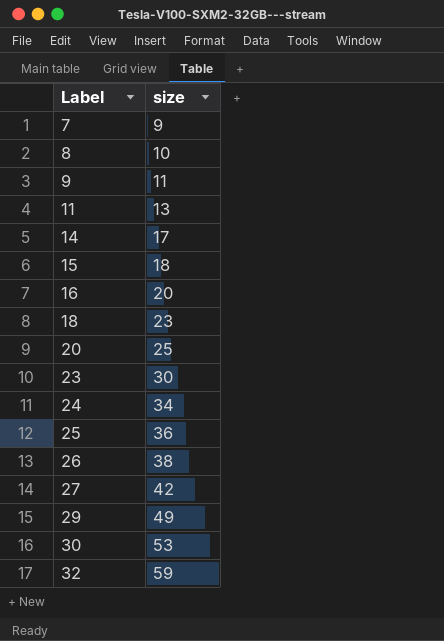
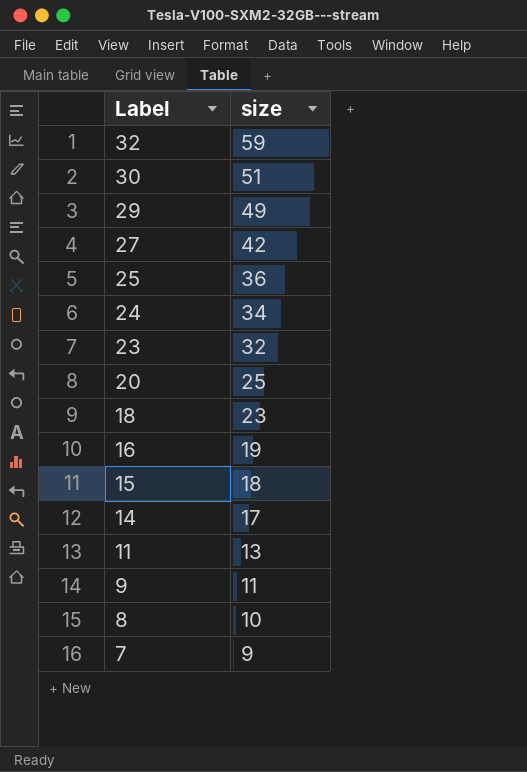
row order: Label ascending -> Label descending
row 26: 38 -> none
30 | size: 53 -> 51
23 | size: 30 -> 32
16 | size: 20 -> 19

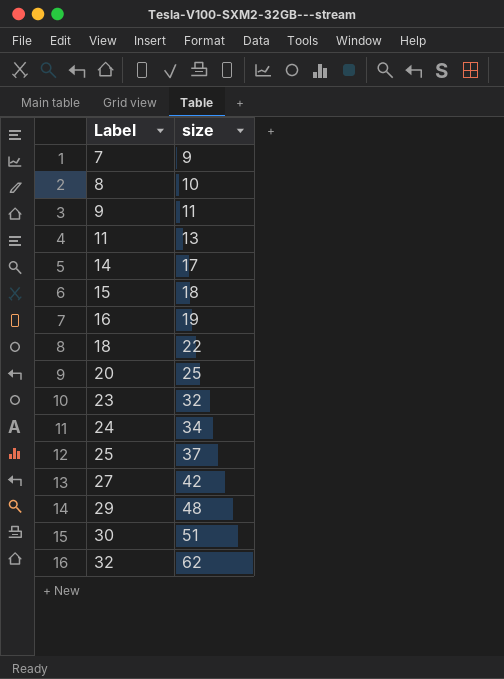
row order: Label descending -> Label ascending
18 | size: 23 -> 22
25 | size: 36 -> 37
29 | size: 49 -> 48
32 | size: 59 -> 62

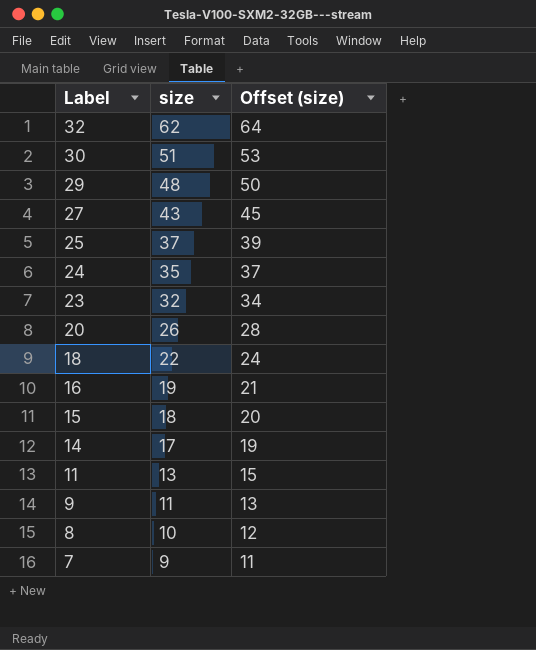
row order: Label ascending -> Label descending
column Offset (size) | formula: none -> [size] + 2
27 | size: 42 -> 43
24 | size: 34 -> 35
20 | size: 25 -> 26

